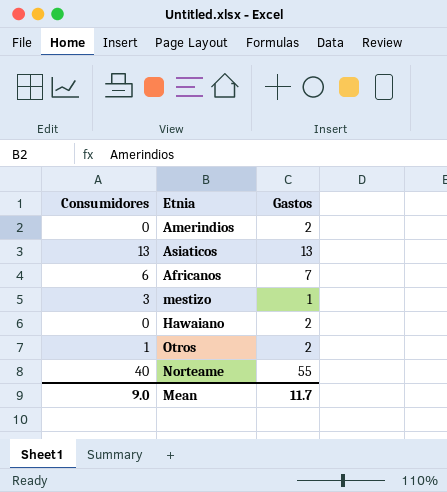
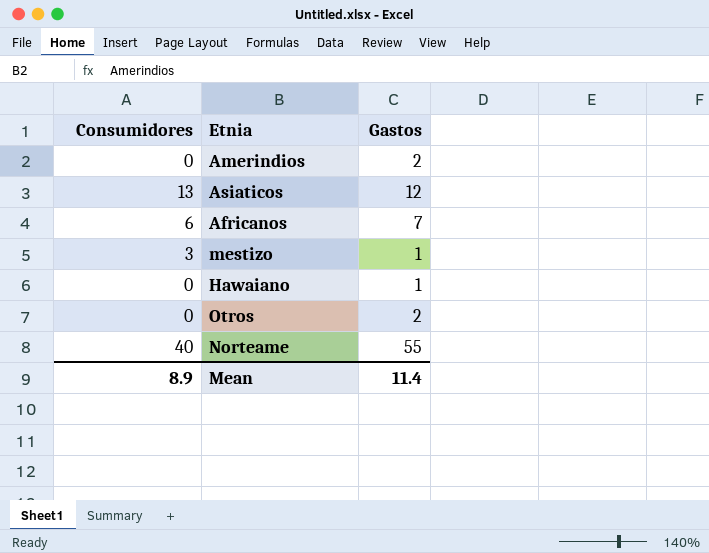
Asiaticos | Gastos: 13 -> 12
Hawaiano | Gastos: 2 -> 1
Otros | Consumidores: 1 -> 0
Mean | Consumidores: 9.0 -> 8.9
Mean | Gastos: 11.7 -> 11.4

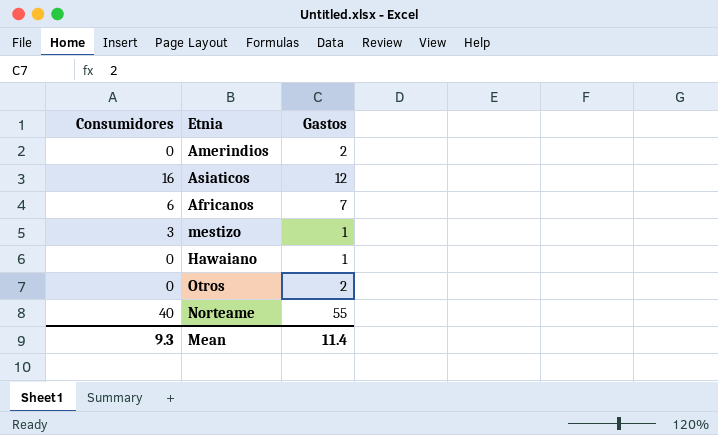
Asiaticos | Consumidores: 13 -> 16
Mean | Consumidores: 8.9 -> 9.3

